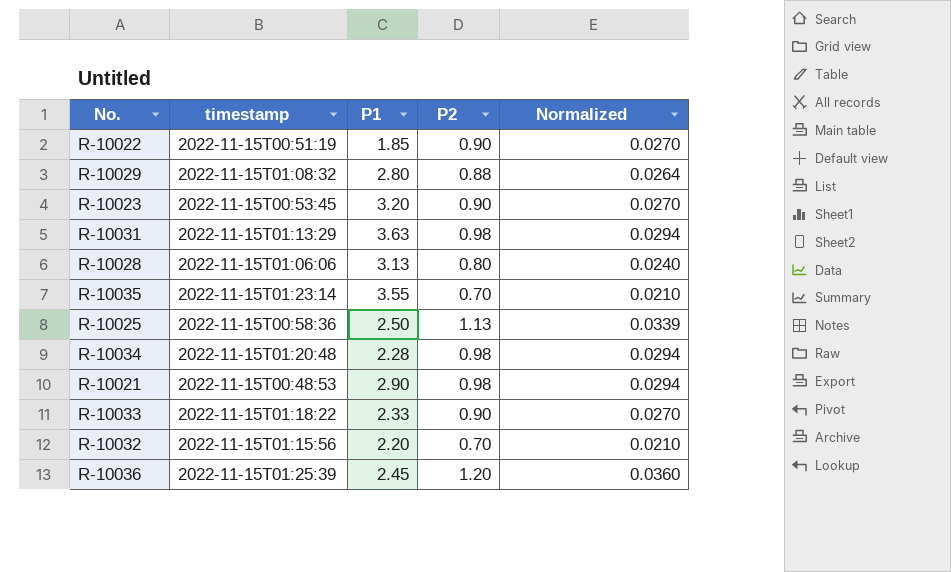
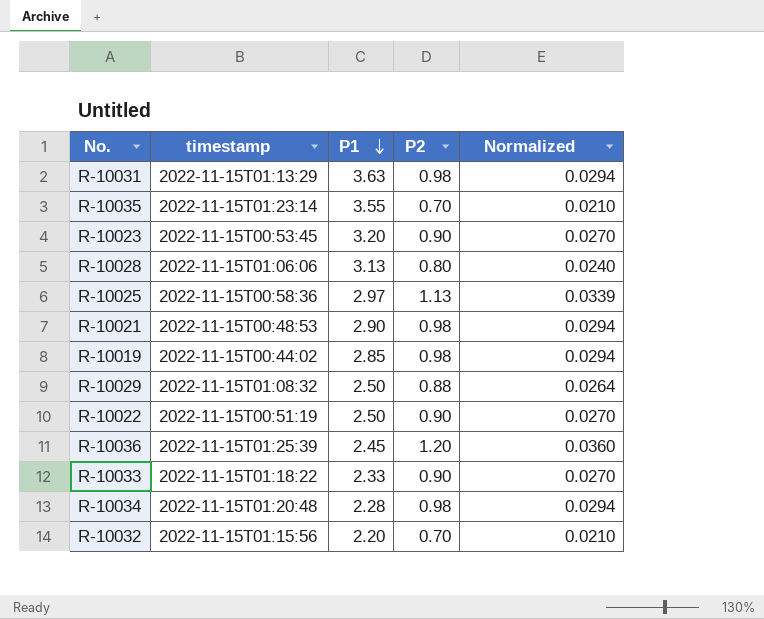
row order: none -> P1 descending
R-10025 | P1: 2.50 -> 2.97
row R-10019: none -> 2022-11-15T00:44:02 | 2.85 | 0.98 | 0.0294
R-10029 | P1: 2.80 -> 2.50
R-10022 | P1: 1.85 -> 2.50

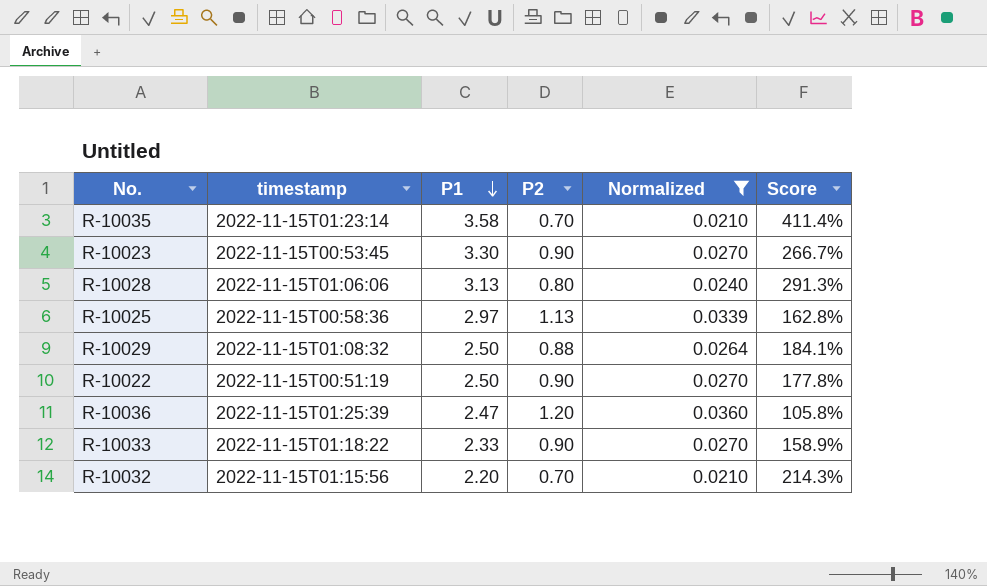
filter: none -> Normalized != 0.0294
column Score | formula: none -> ([P1] - [P2]) / [P2]
R-10035 | P1: 3.55 -> 3.58
R-10023 | P1: 3.20 -> 3.30
R-10036 | P1: 2.45 -> 2.47

